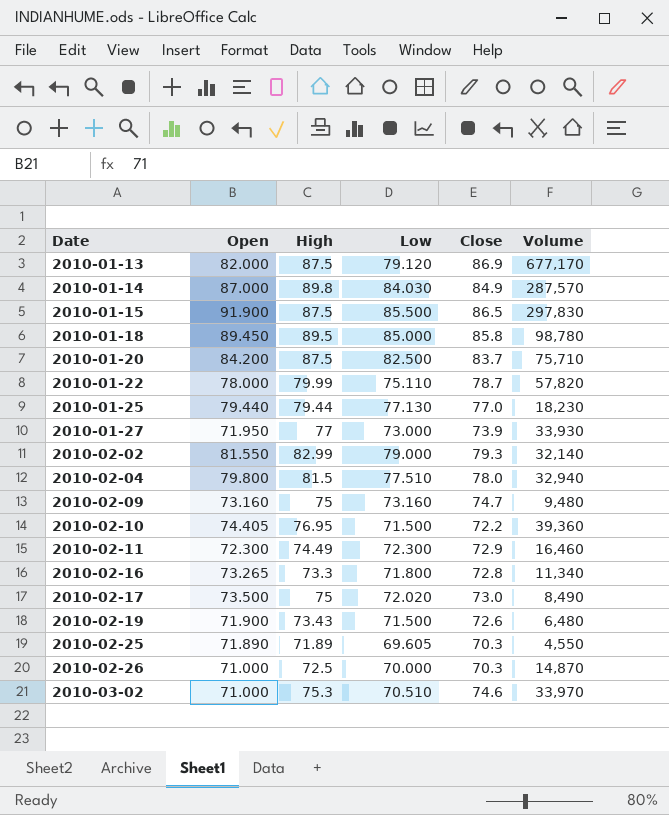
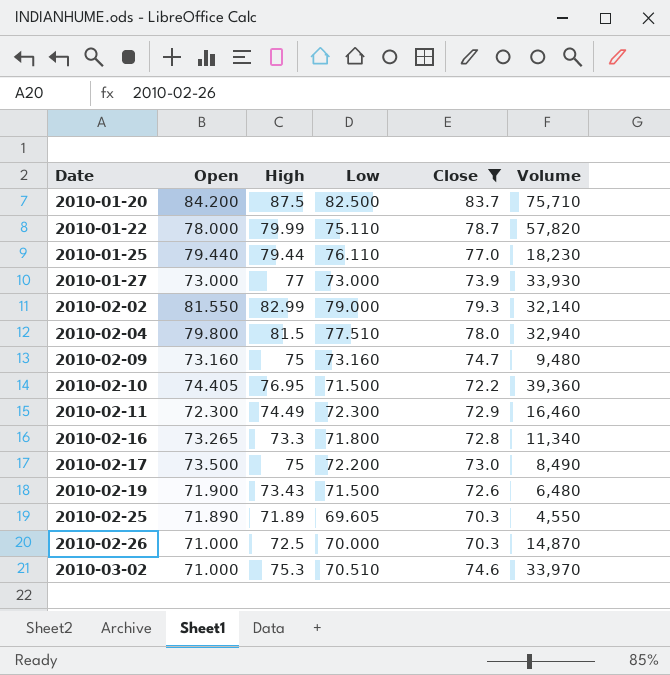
filter: none -> Close <= 83.7
2010-01-25 | Low: 77.130 -> 76.110
2010-01-27 | Open: 71.950 -> 73.000
2010-02-17 | Low: 72.020 -> 72.200

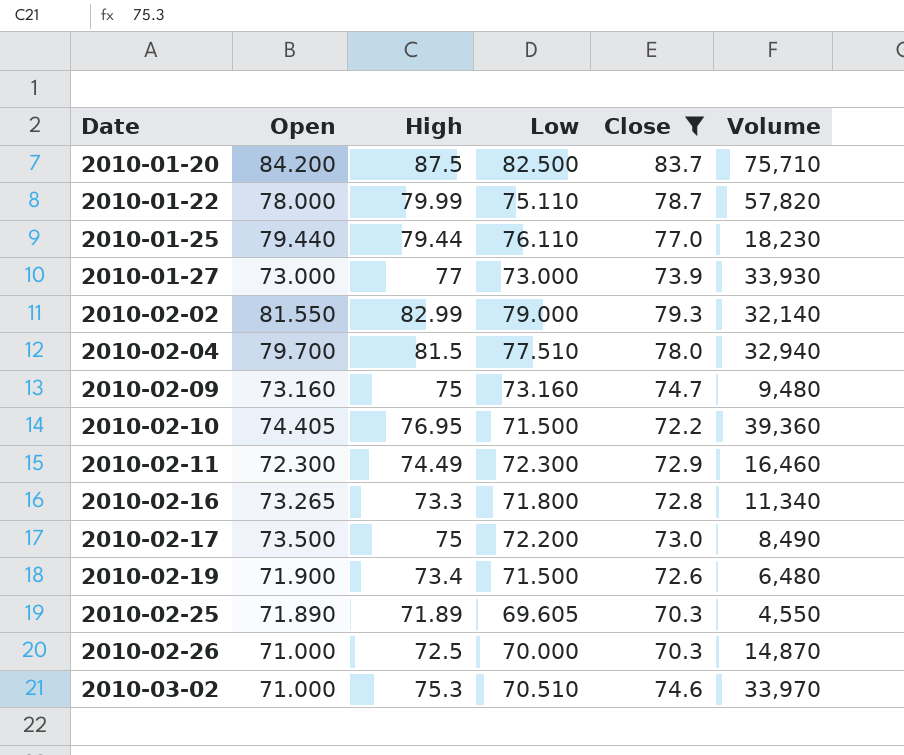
2010-02-04 | Open: 79.800 -> 79.700
2010-02-19 | High: 73.43 -> 73.4

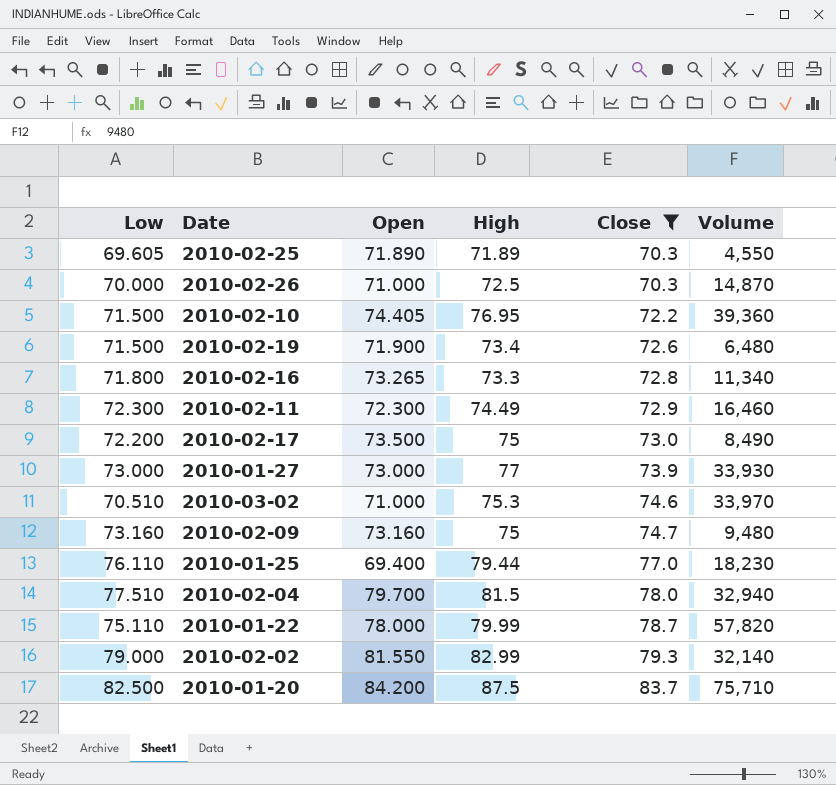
row order: Date ascending -> Close ascending
column Low | position: 4 -> 1
2010-01-25 | Open: 79.440 -> 69.400

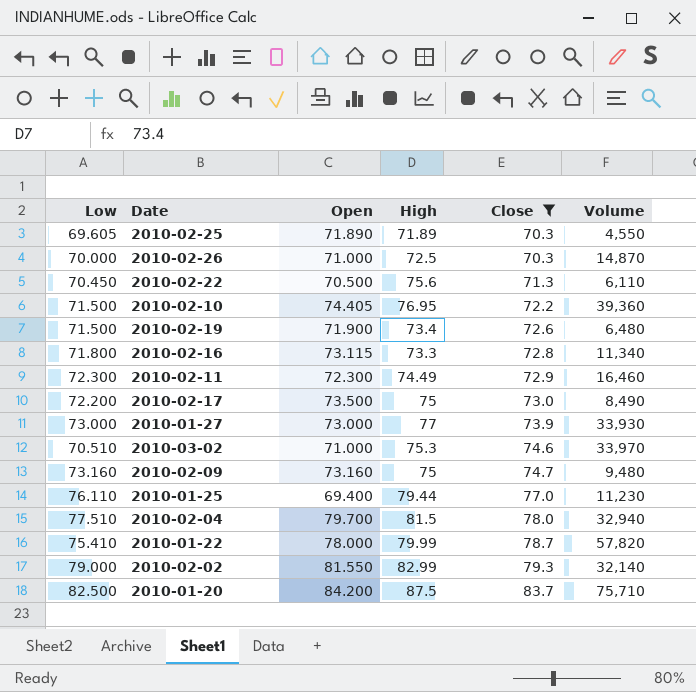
row 2010-02-22: none -> 70.450 | 70.500 | 75.6 | 71.3 | 6,110
2010-02-16 | Open: 73.265 -> 73.115
2010-01-25 | Volume: 18,230 -> 11,230
2010-01-22 | Low: 75.110 -> 75.410

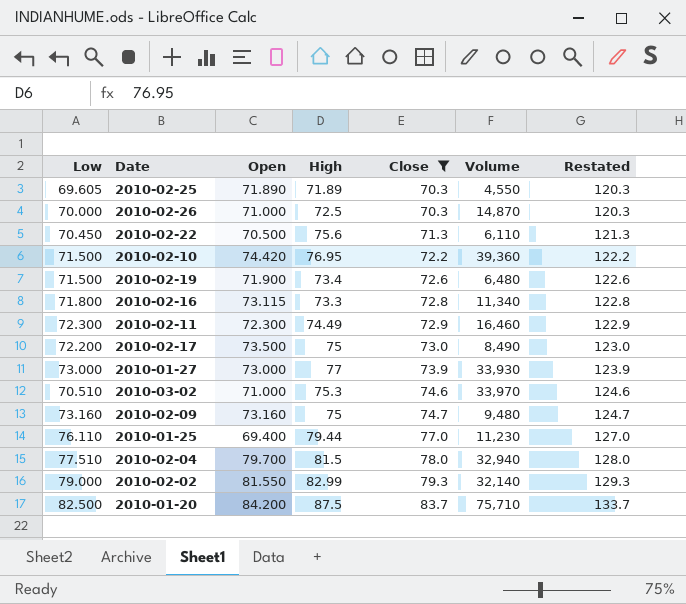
column Restated | formula: none -> [Close] + 50
row 2010-01-22: 75.410 | 78.000 | 79.99 | 78.7 | 57,820 -> none
2010-02-10 | Open: 74.405 -> 74.420

